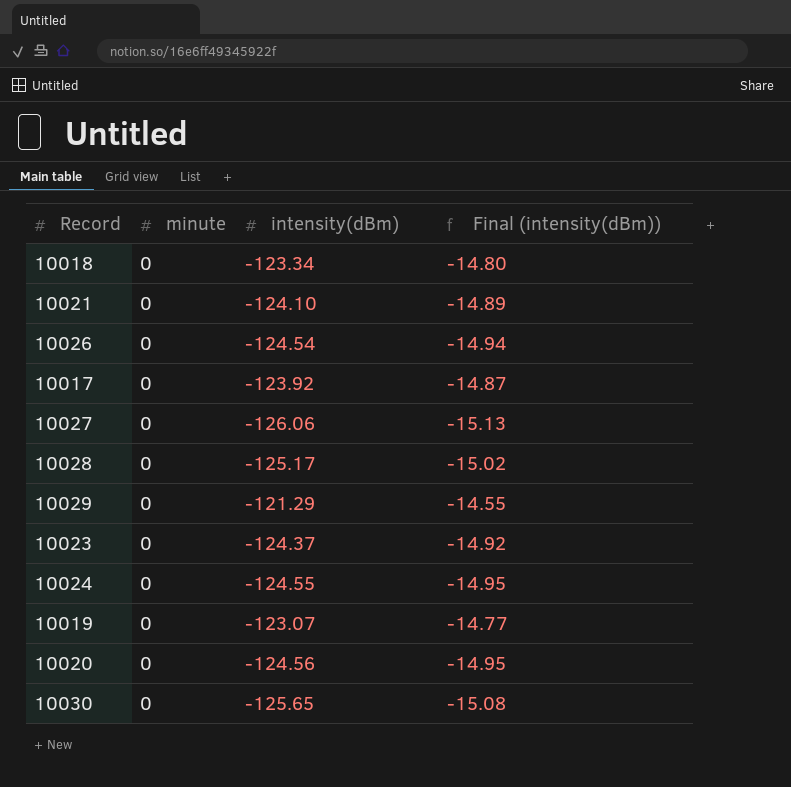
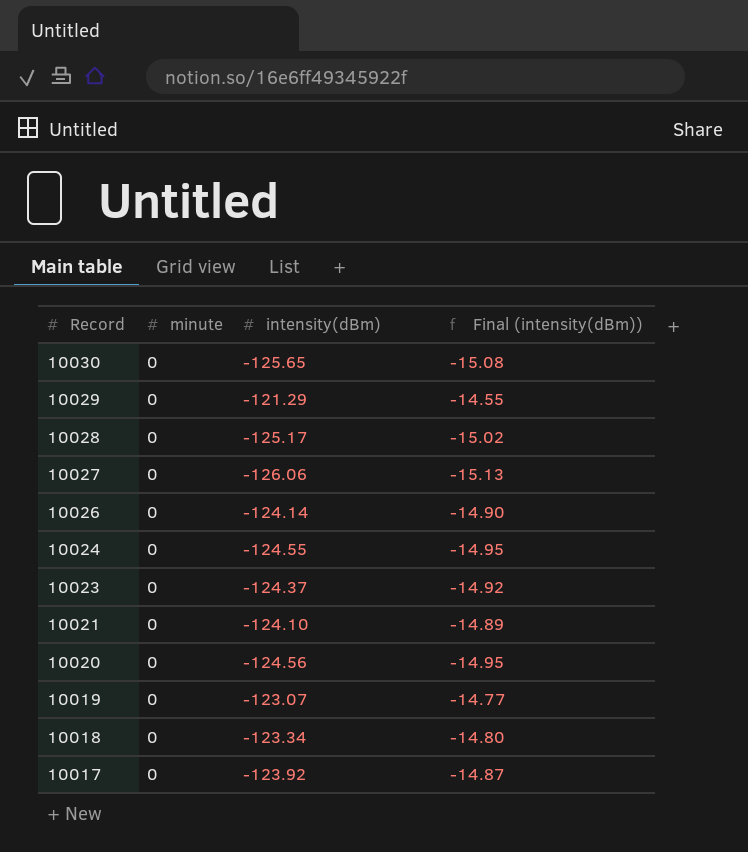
row order: none -> Record descending
10026 | intensity(dBm): -124.54 -> -124.14
10026 | Final (intensity(dBm)): -14.94 -> -14.90

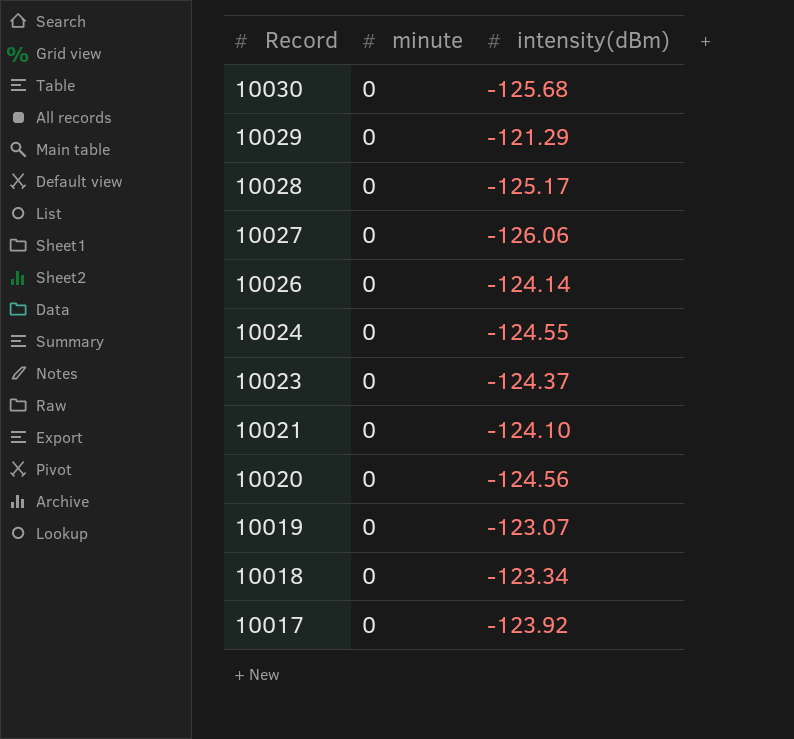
column Final (intensity(dBm)) | formula: [intensity(dBm)] * 0.12 -> none
10030 | intensity(dBm): -125.65 -> -125.68

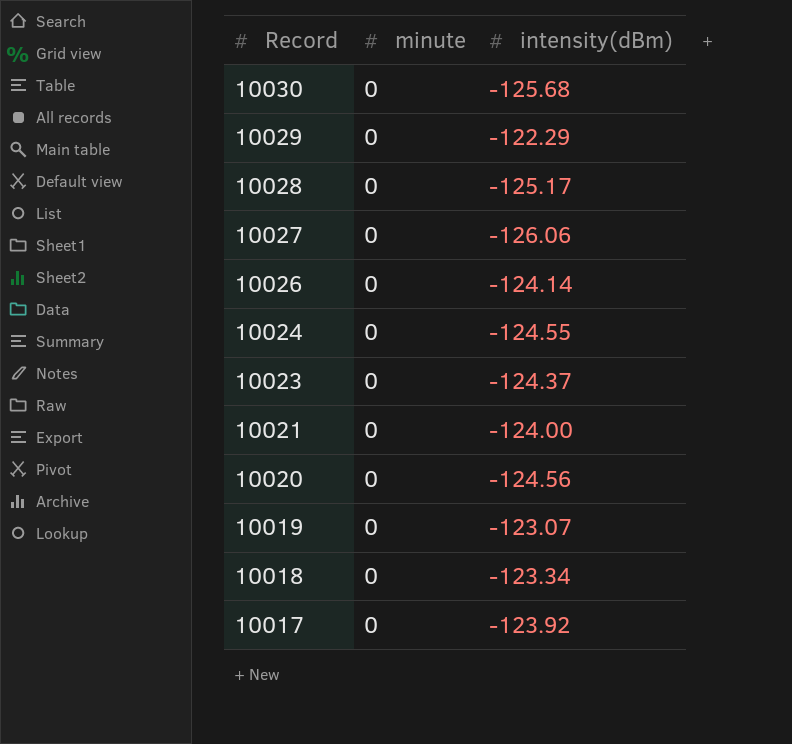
10029 | intensity(dBm): -121.29 -> -122.29
10021 | intensity(dBm): -124.10 -> -124.00

